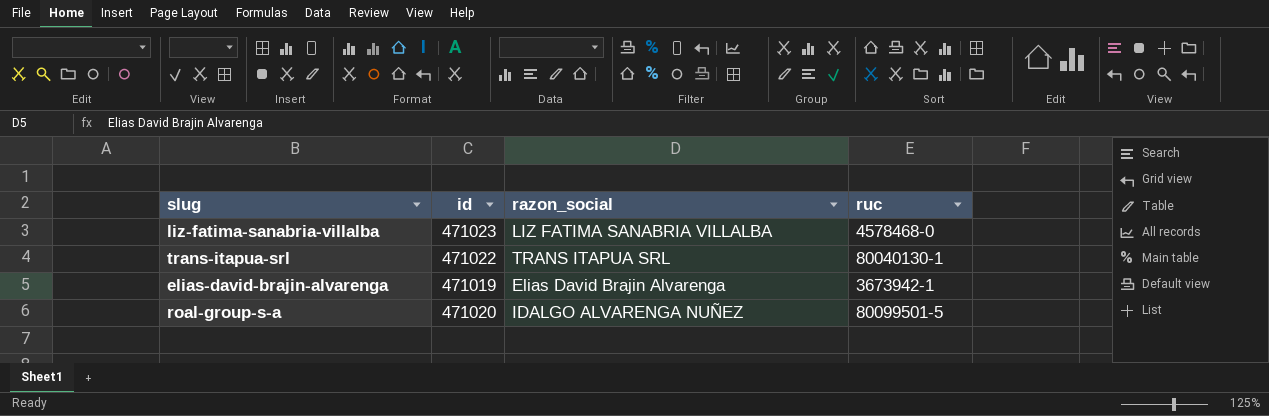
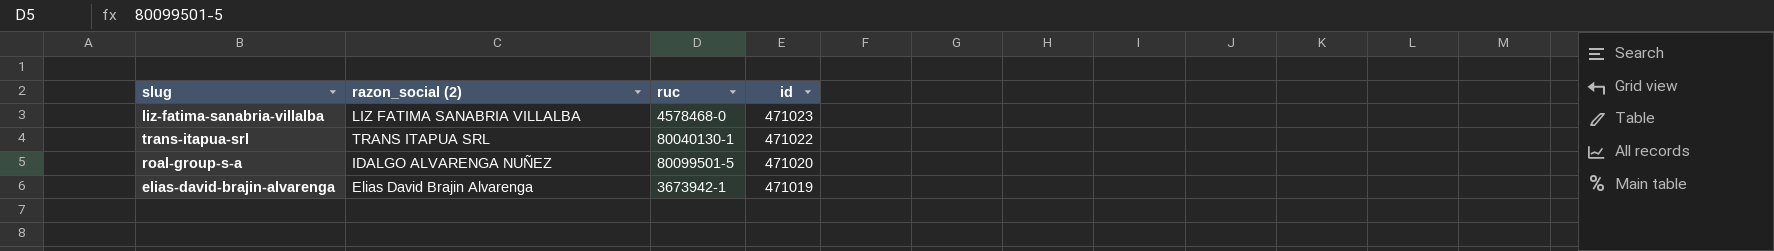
row order: none -> id descending
column name: razon_social -> razon_social (2)
column id | position: 2 -> 4

